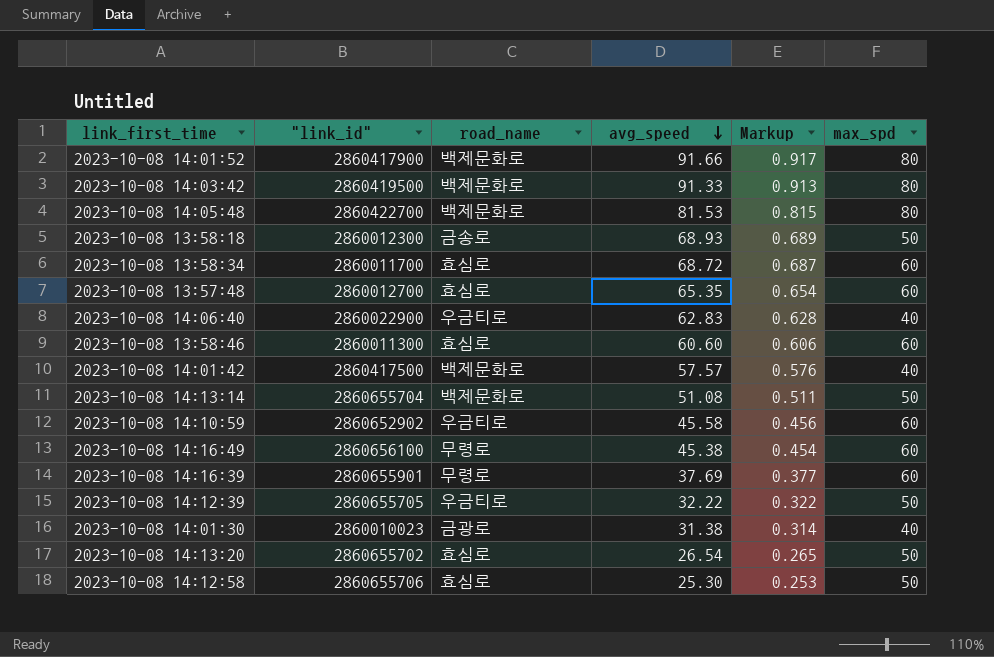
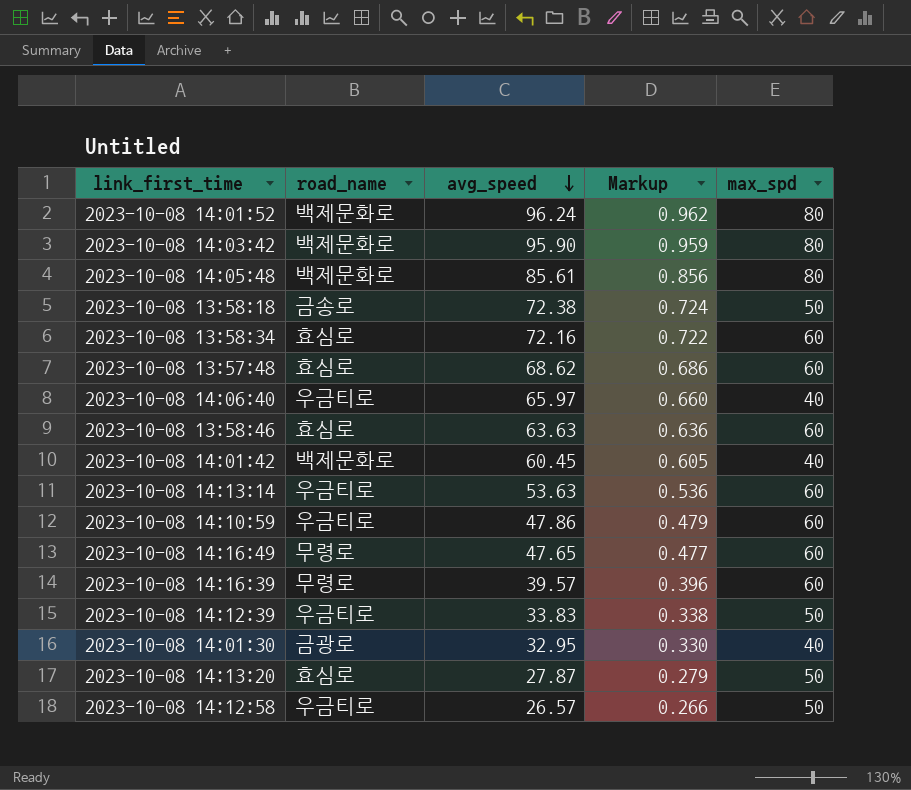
column "link_id" | position: 2 -> none
2023-10-08 14:01:52 | avg_speed: 91.66 -> 96.24
2023-10-08 14:01:52 | Markup: 0.917 -> 0.962
2023-10-08 14:03:42 | avg_speed: 91.33 -> 95.90
2023-10-08 14:03:42 | Markup: 0.913 -> 0.959
2023-10-08 14:05:48 | avg_speed: 81.53 -> 85.61
2023-10-08 14:05:48 | Markup: 0.815 -> 0.856
2023-10-08 13:58:18 | avg_speed: 68.93 -> 72.38
2023-10-08 13:58:18 | Markup: 0.689 -> 0.724
2023-10-08 13:58:34 | avg_speed: 68.72 -> 72.16
2023-10-08 13:58:34 | Markup: 0.687 -> 0.722
2023-10-08 13:57:48 | avg_speed: 65.35 -> 68.62
2023-10-08 13:57:48 | Markup: 0.654 -> 0.686
2023-10-08 14:06:40 | avg_speed: 62.83 -> 65.97
2023-10-08 14:06:40 | Markup: 0.628 -> 0.660
2023-10-08 13:58:46 | avg_speed: 60.60 -> 63.63
2023-10-08 13:58:46 | Markup: 0.606 -> 0.636
2023-10-08 14:01:42 | avg_speed: 57.57 -> 60.45
2023-10-08 14:01:42 | Markup: 0.576 -> 0.605
2023-10-08 14:13:14 | road_name: 백제문화로 -> 우금티로
2023-10-08 14:13:14 | avg_speed: 51.08 -> 53.63
2023-10-08 14:13:14 | Markup: 0.511 -> 0.536
2023-10-08 14:13:14 | max_spd: 50 -> 60
2023-10-08 14:10:59 | avg_speed: 45.58 -> 47.86
2023-10-08 14:10:59 | Markup: 0.456 -> 0.479
2023-10-08 14:16:49 | avg_speed: 45.38 -> 47.65
2023-10-08 14:16:49 | Markup: 0.454 -> 0.477
2023-10-08 14:16:39 | avg_speed: 37.69 -> 39.57
2023-10-08 14:16:39 | Markup: 0.377 -> 0.396
2023-10-08 14:12:39 | avg_speed: 32.22 -> 33.83
2023-10-08 14:12:39 | Markup: 0.322 -> 0.338
2023-10-08 14:01:30 | avg_speed: 31.38 -> 32.95
2023-10-08 14:01:30 | Markup: 0.314 -> 0.330
2023-10-08 14:13:20 | avg_speed: 26.54 -> 27.87
2023-10-08 14:13:20 | Markup: 0.265 -> 0.279
2023-10-08 14:12:58 | road_name: 효심로 -> 우금티로
2023-10-08 14:12:58 | avg_speed: 25.30 -> 26.57
2023-10-08 14:12:58 | Markup: 0.253 -> 0.266

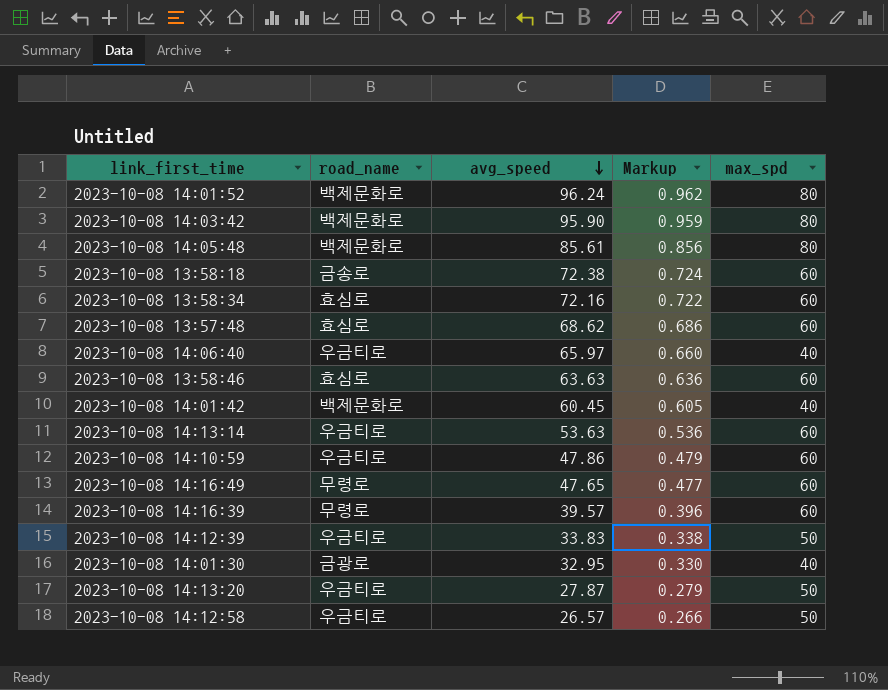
2023-10-08 13:58:18 | max_spd: 50 -> 60
2023-10-08 14:13:20 | road_name: 효심로 -> 우금티로

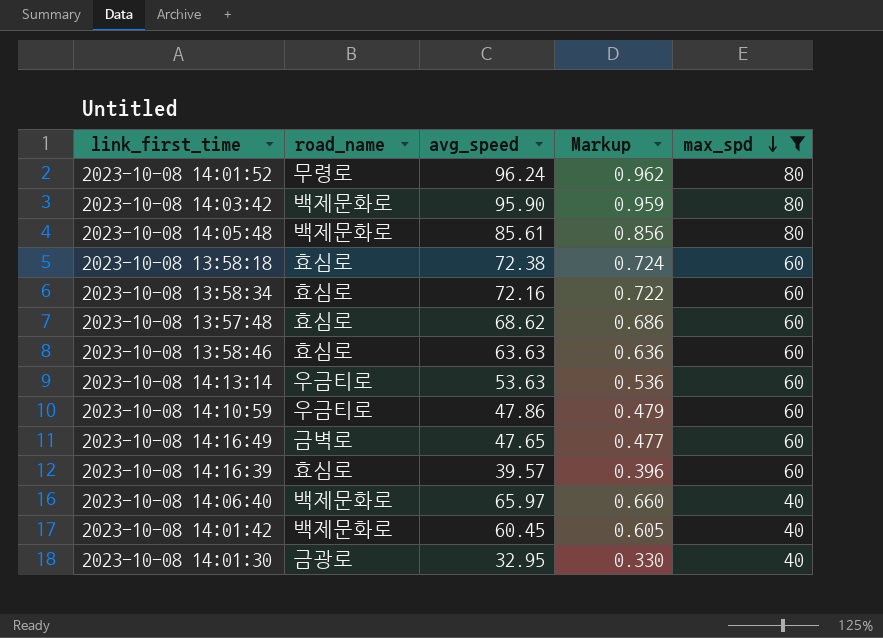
filter: none -> max_spd != 50
row order: avg_speed descending -> max_spd descending
2023-10-08 14:01:52 | road_name: 백제문화로 -> 무령로
2023-10-08 13:58:18 | road_name: 금송로 -> 효심로
2023-10-08 14:16:49 | road_name: 무령로 -> 금벽로
2023-10-08 14:16:39 | road_name: 무령로 -> 효심로
2023-10-08 14:06:40 | road_name: 우금티로 -> 백제문화로

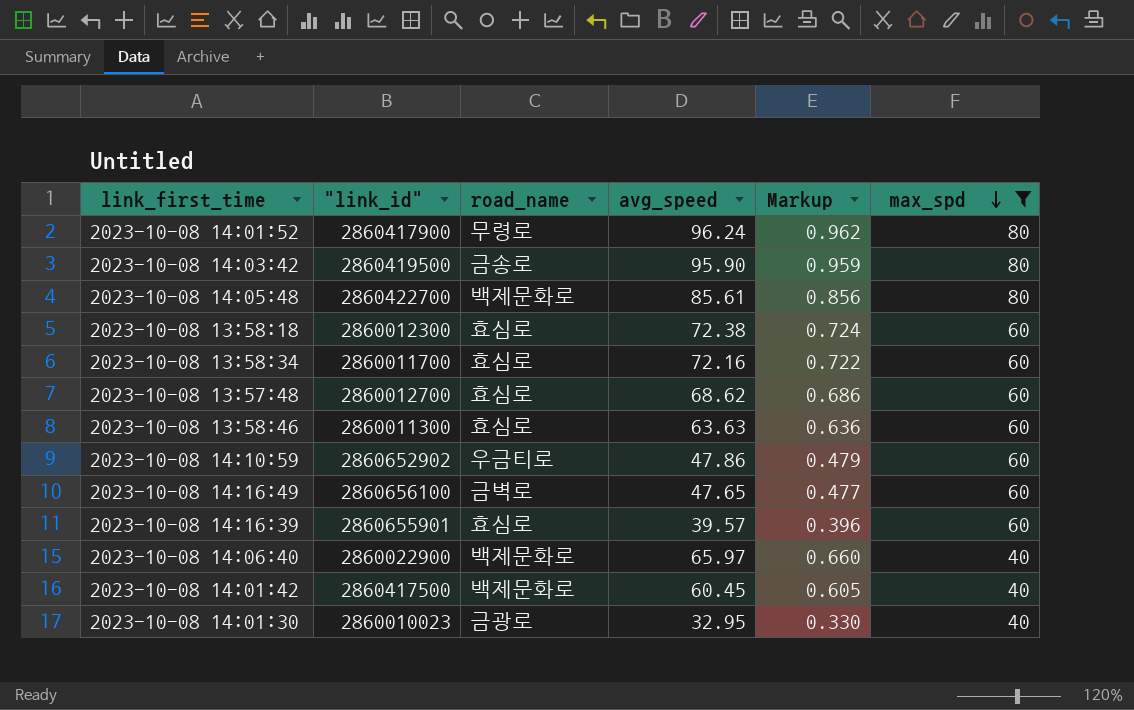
column "link_id" | position: none -> 2
row 2023-10-08 14:13:14: 우금티로 | 53.63 | 0.536 | 60 -> none
2023-10-08 14:03:42 | road_name: 백제문화로 -> 금송로

